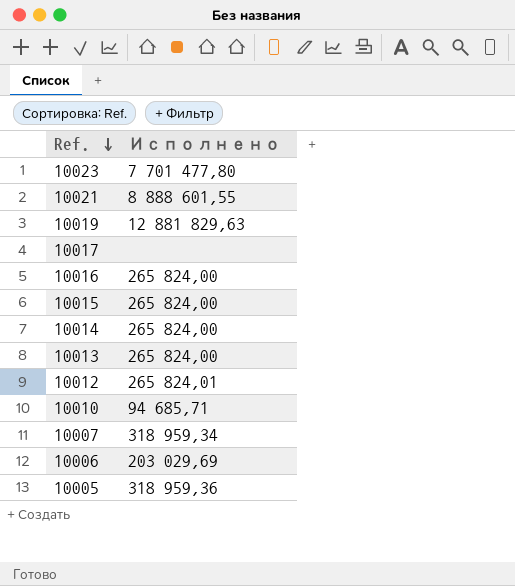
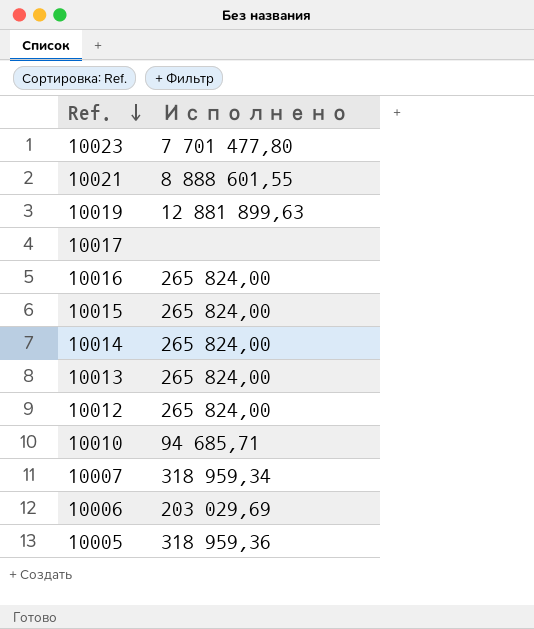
10019 | Исполнено: 12 881 829,63 -> 12 881 899,63
10012 | Исполнено: 265 824,01 -> 265 824,00

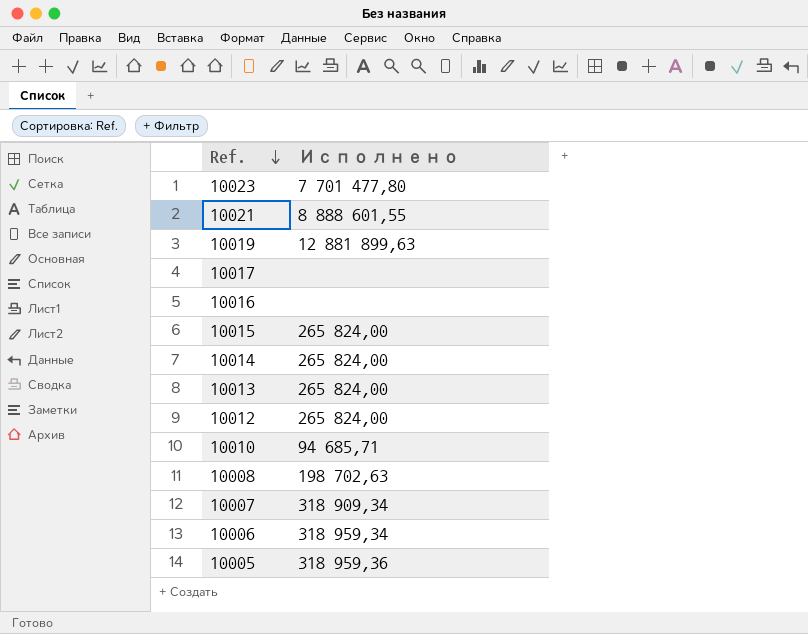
10016 | Исполнено: 265 824,00 -> none
row 10008: none -> 198 702,63
10007 | Исполнено: 318 959,34 -> 318 909,34
10006 | Исполнено: 203 029,69 -> 318 959,34

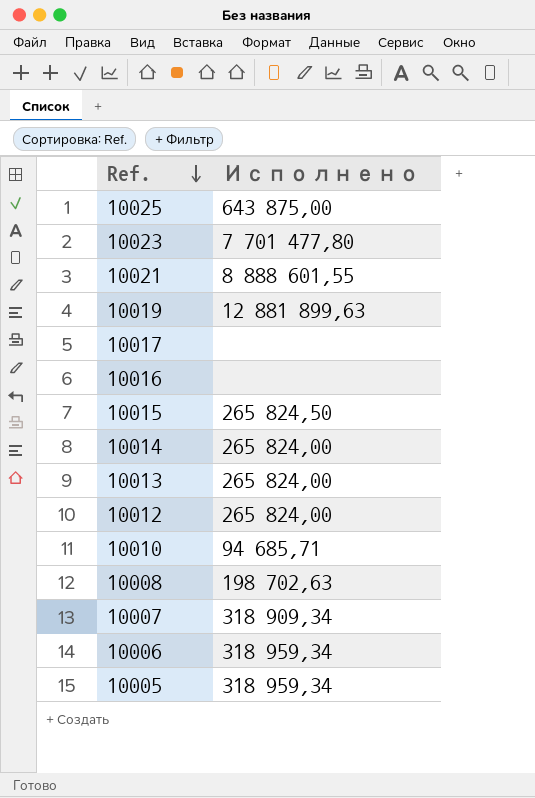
row 10025: none -> 643 875,00
10015 | Исполнено: 265 824,00 -> 265 824,50
10005 | Исполнено: 318 959,36 -> 318 959,34

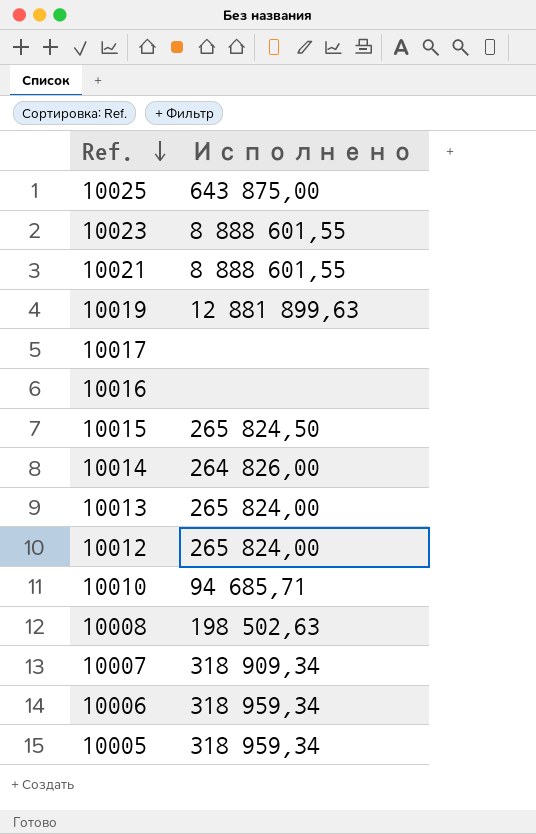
10023 | Исполнено: 7 701 477,80 -> 8 888 601,55
10014 | Исполнено: 265 824,00 -> 264 826,00
10008 | Исполнено: 198 702,63 -> 198 502,63

